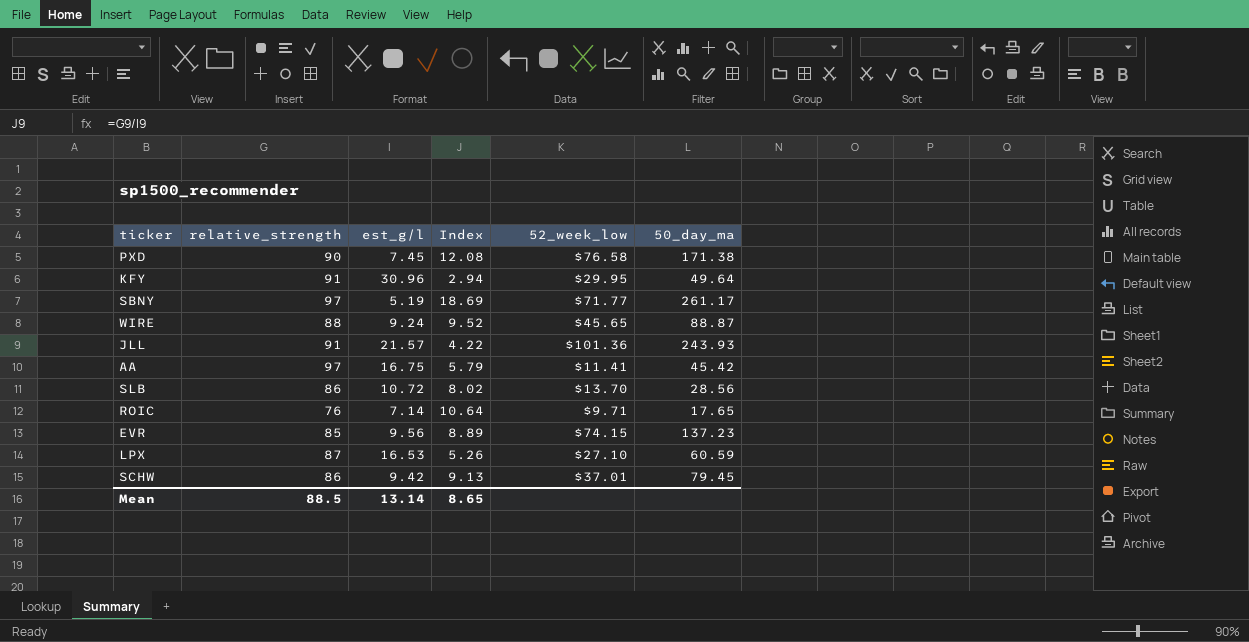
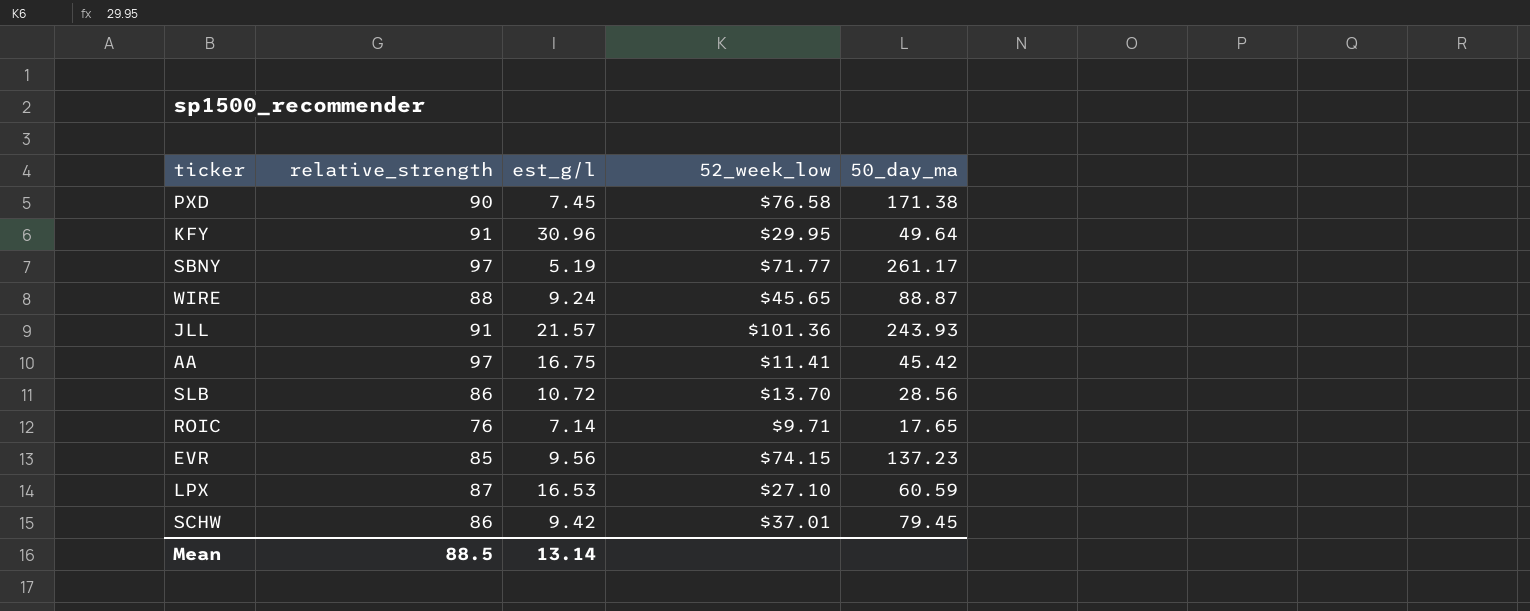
column Index | formula: [relative_strength] / [est_g/l] -> none

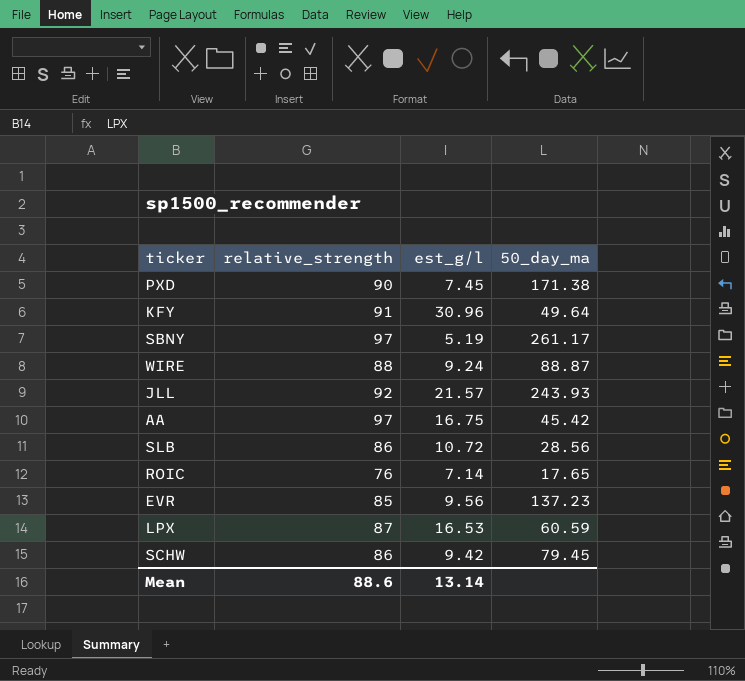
column 52_week_low | position: 4 -> none
JLL | relative_strength: 91 -> 92
Mean | relative_strength: 88.5 -> 88.6

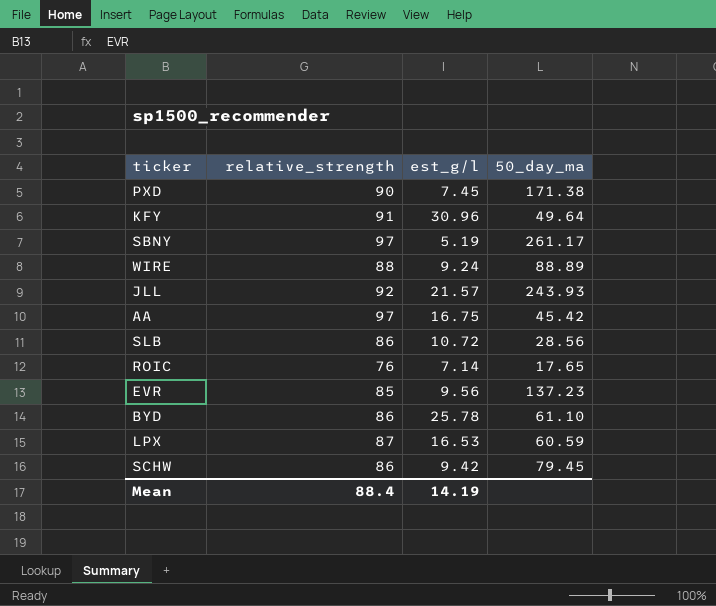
WIRE | 50_day_ma: 88.87 -> 88.89
row BYD: none -> 86 | 25.78 | 61.10
Mean | relative_strength: 88.6 -> 88.4
Mean | est_g/l: 13.14 -> 14.19

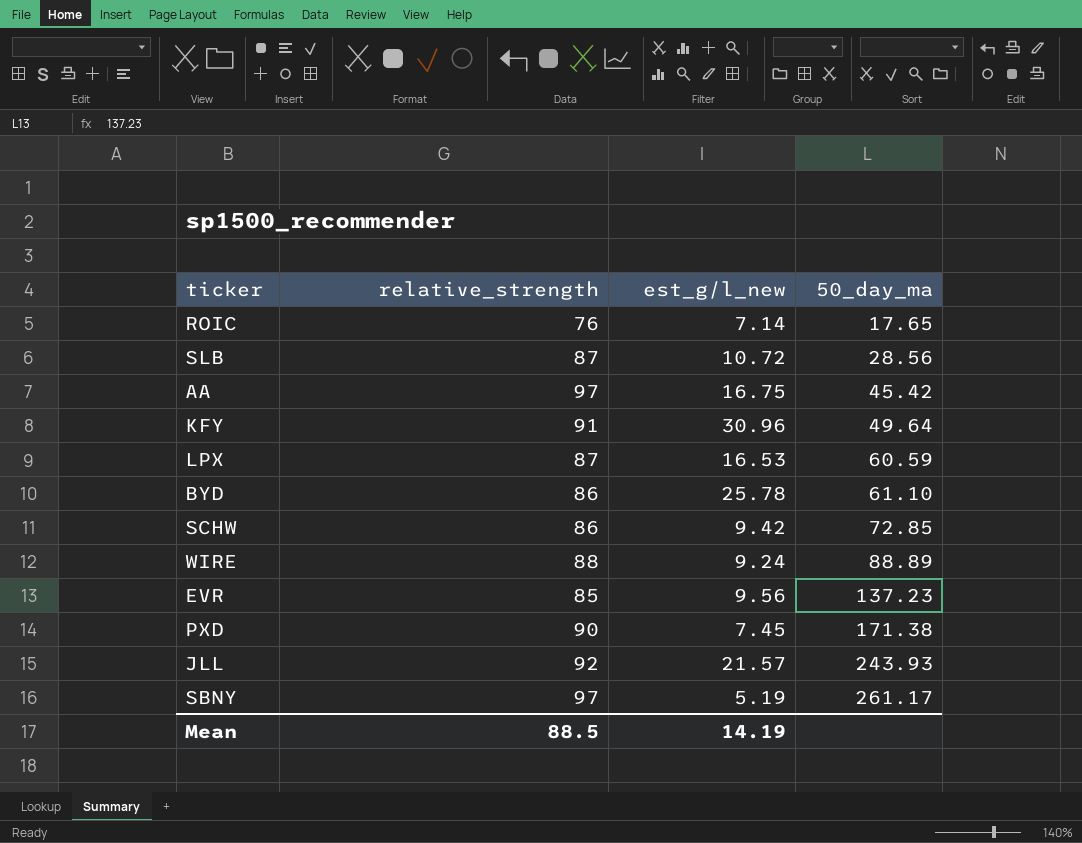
row order: none -> 50_day_ma ascending
column name: est_g/l -> est_g/l_new
SLB | relative_strength: 86 -> 87
SCHW | 50_day_ma: 79.45 -> 72.85
Mean | relative_strength: 88.4 -> 88.5

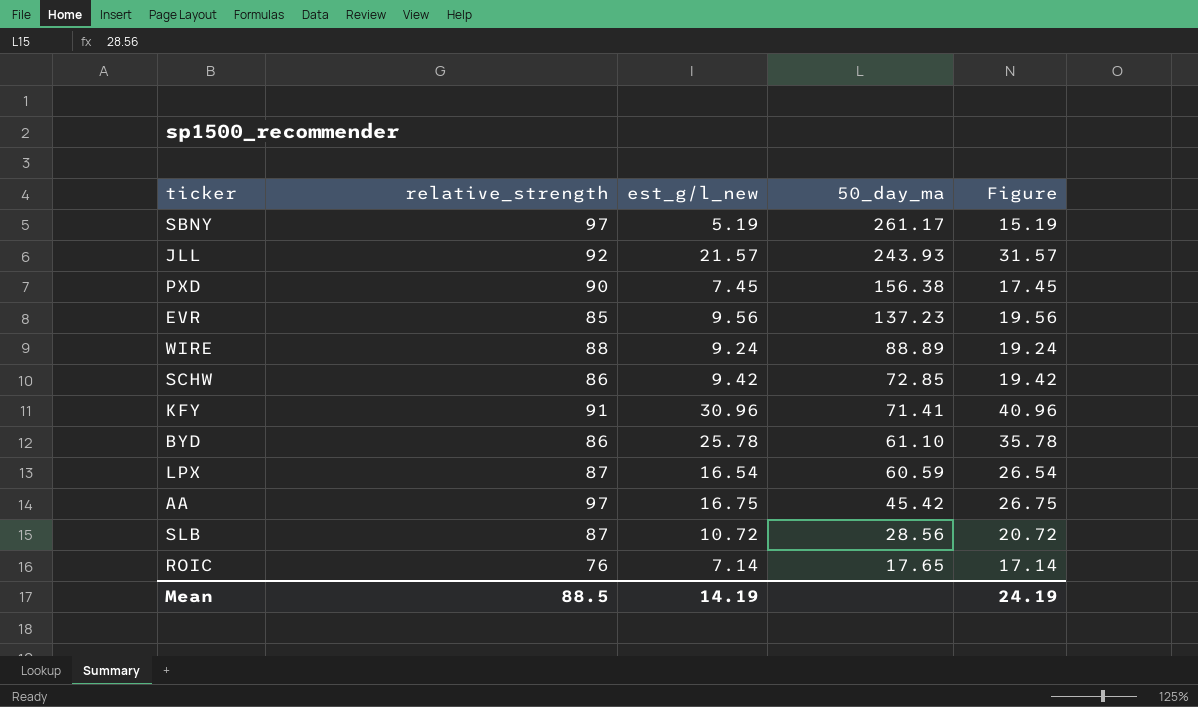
row order: 50_day_ma ascending -> 50_day_ma descending
column Figure | formula: none -> [est_g/l_new] + 10
PXD | 50_day_ma: 171.38 -> 156.38
KFY | 50_day_ma: 49.64 -> 71.41
LPX | est_g/l_new: 16.53 -> 16.54

